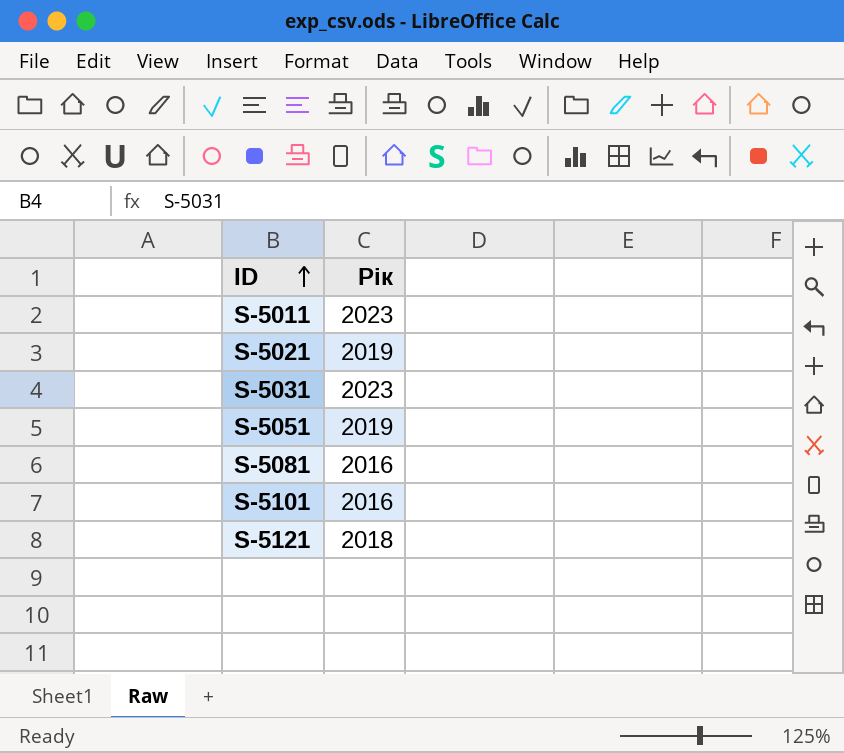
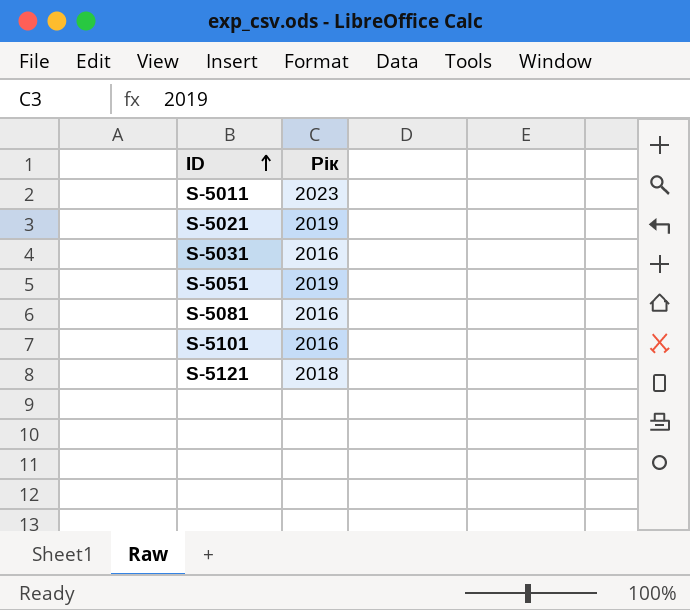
S-5031 | Рік: 2023 -> 2016

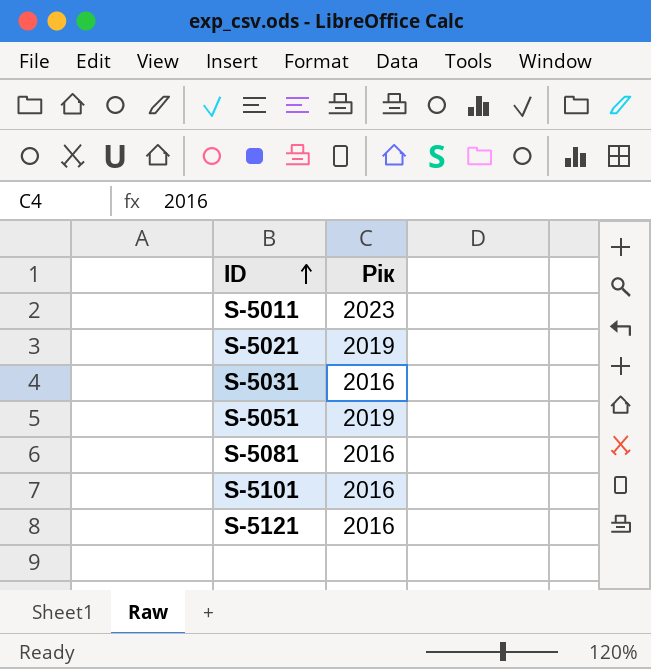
S-5121 | Рік: 2018 -> 2016

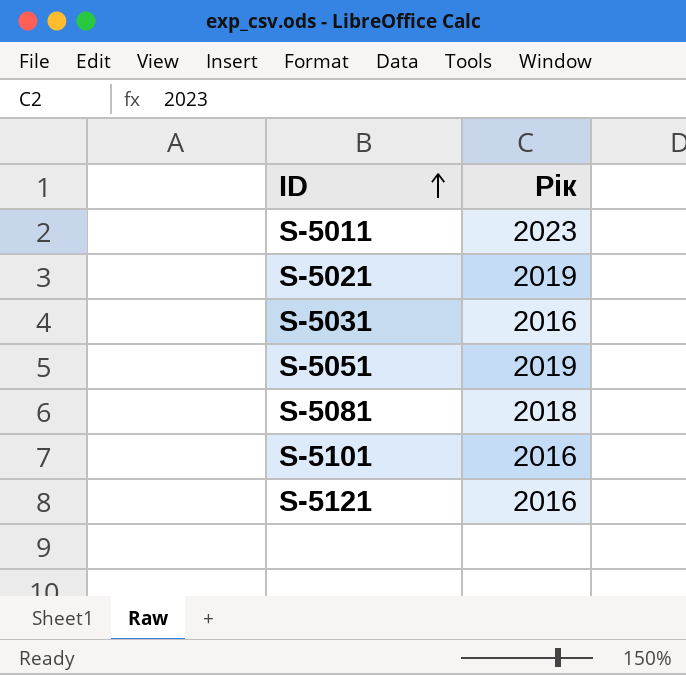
S-5081 | Рік: 2016 -> 2018

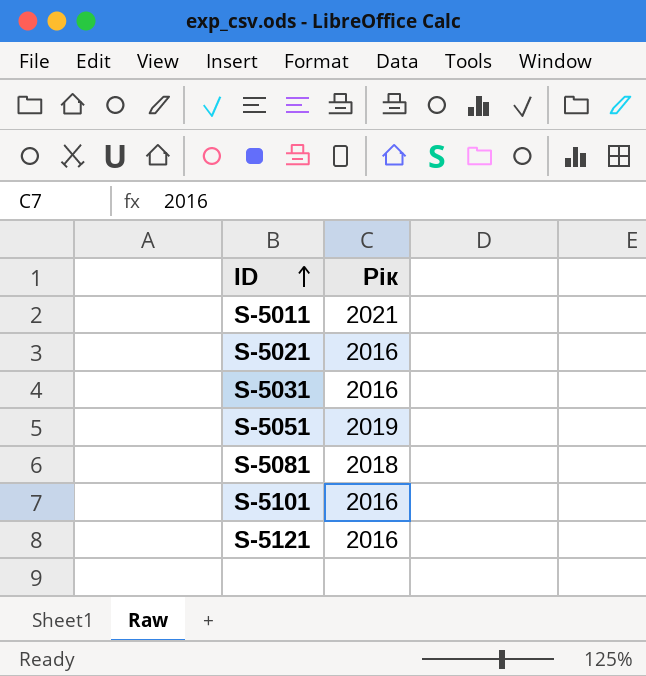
S-5011 | Рік: 2023 -> 2021
S-5021 | Рік: 2019 -> 2016

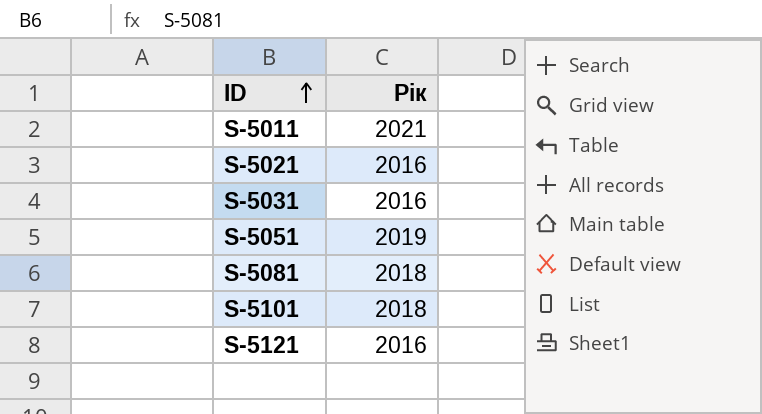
S-5101 | Рік: 2016 -> 2018

